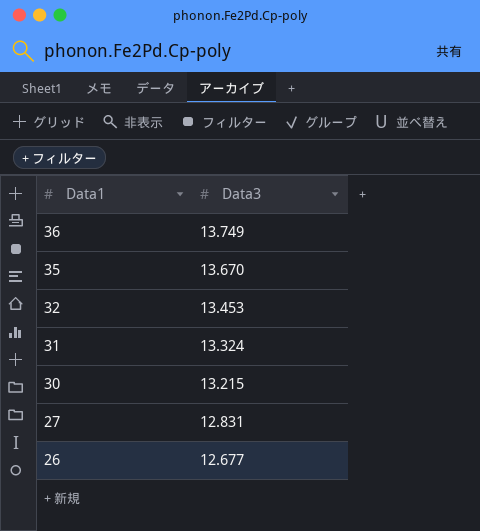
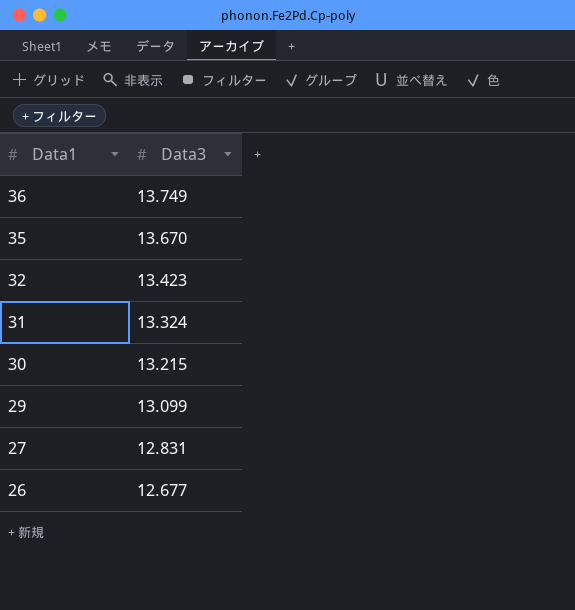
32 | Data3: 13.453 -> 13.423
row 29: none -> 13.099

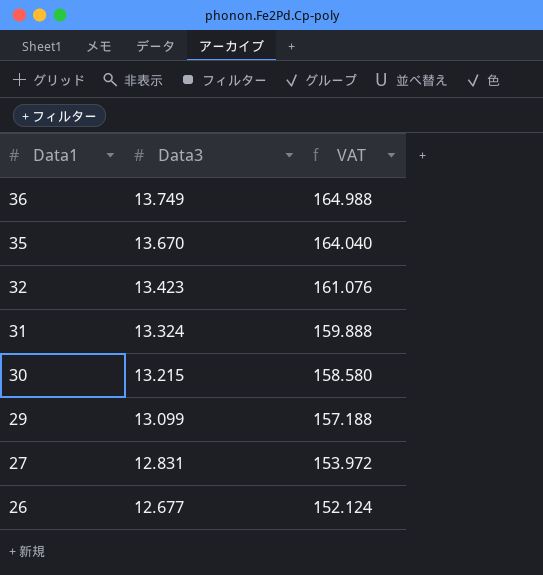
column VAT | formula: none -> [Data3] * 12

